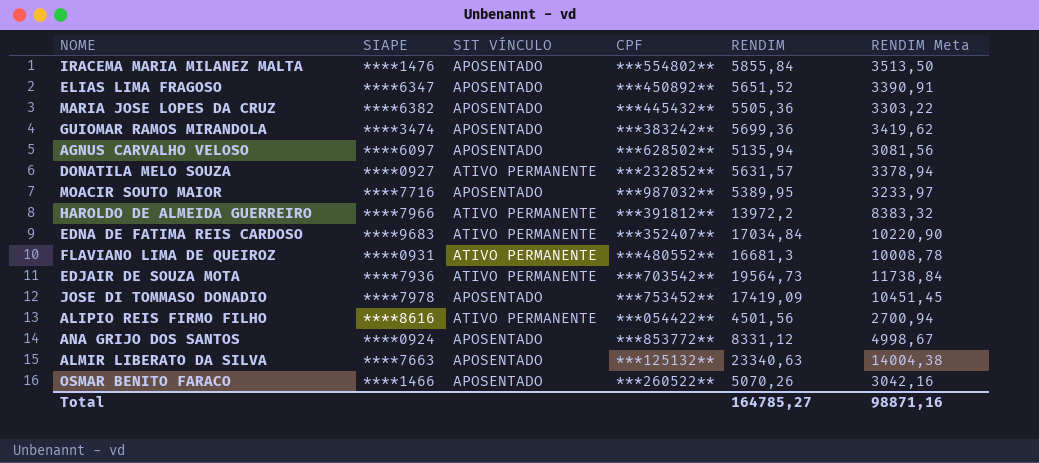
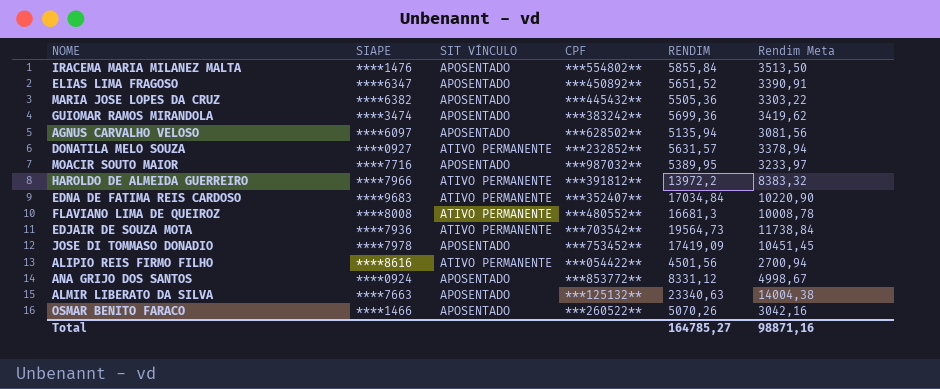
column name: RENDIM Meta -> Rendim Meta
FLAVIANO LIMA DE QUEIROZ | SIAPE: ****0931 -> ****8008

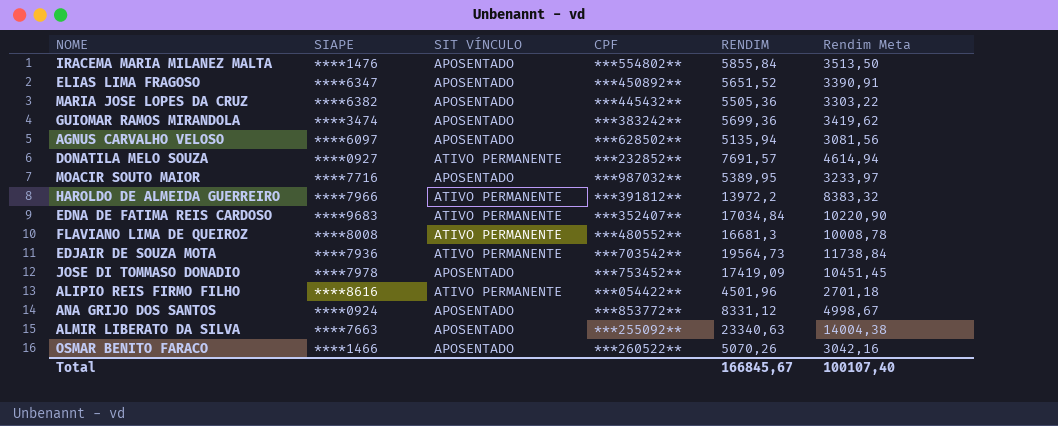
DONATILA MELO SOUZA | RENDIM: 5631,57 -> 7691,57
DONATILA MELO SOUZA | Rendim Meta: 3378,94 -> 4614,94
ALIPIO REIS FIRMO FILHO | RENDIM: 4501,56 -> 4501,96
ALIPIO REIS FIRMO FILHO | Rendim Meta: 2700,94 -> 2701,18
ALMIR LIBERATO DA SILVA | CPF: ***125132** -> ***255092**
Total | RENDIM: 164785,27 -> 166845,67
Total | Rendim Meta: 98871,16 -> 100107,40

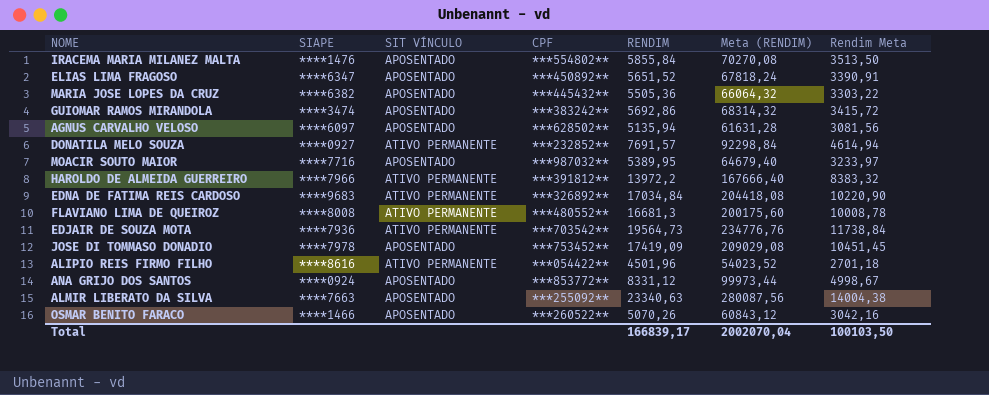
column Meta (RENDIM) | formula: none -> [RENDIM] * 12
GUIOMAR RAMOS MIRANDOLA | RENDIM: 5699,36 -> 5692,86
GUIOMAR RAMOS MIRANDOLA | Rendim Meta: 3419,62 -> 3415,72
EDNA DE FATIMA REIS CARDOSO | CPF: ***352407** -> ***326892**
Total | RENDIM: 166845,67 -> 166839,17
Total | Rendim Meta: 100107,40 -> 100103,50

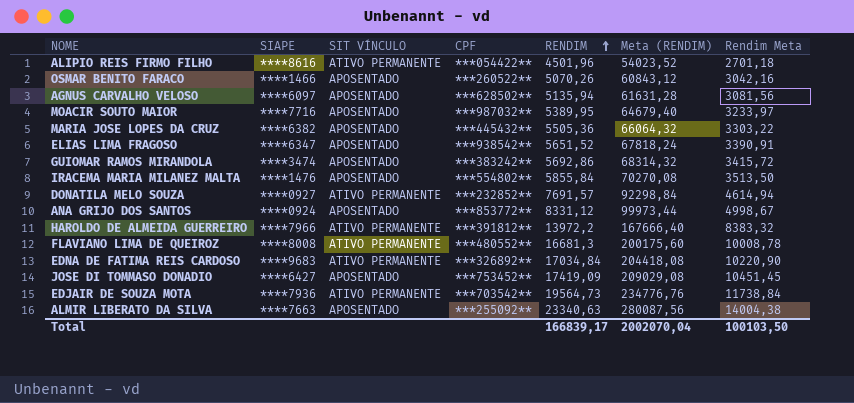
row order: none -> RENDIM ascending
ELIAS LIMA FRAGOSO | CPF: ***450892** -> ***938542**
JOSE DI TOMMASO DONADIO | SIAPE: ****7978 -> ****6427

